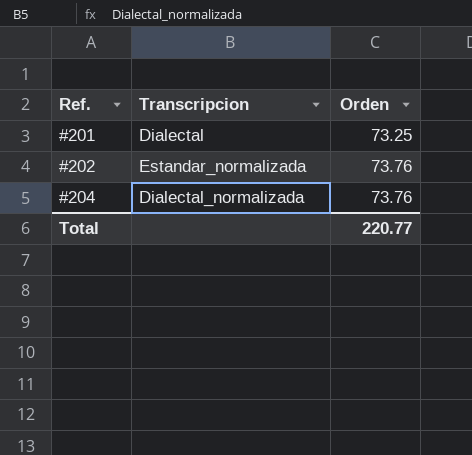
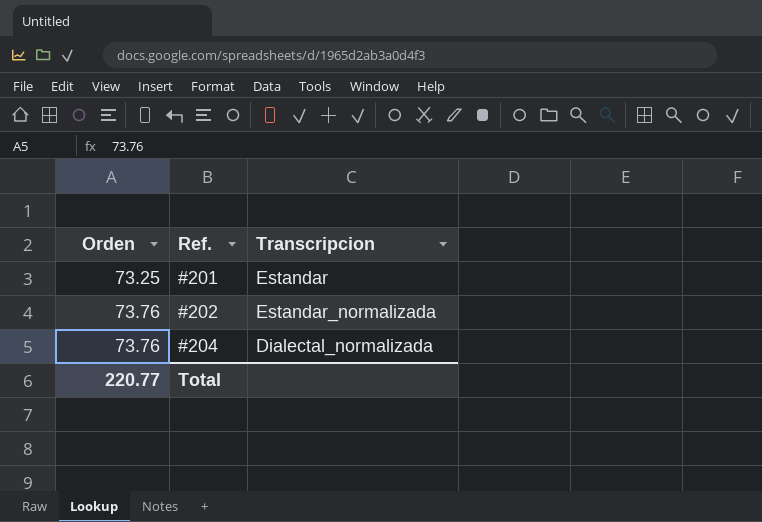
column Orden | position: 3 -> 1
#201 | Transcripcion: Dialectal -> Estandar

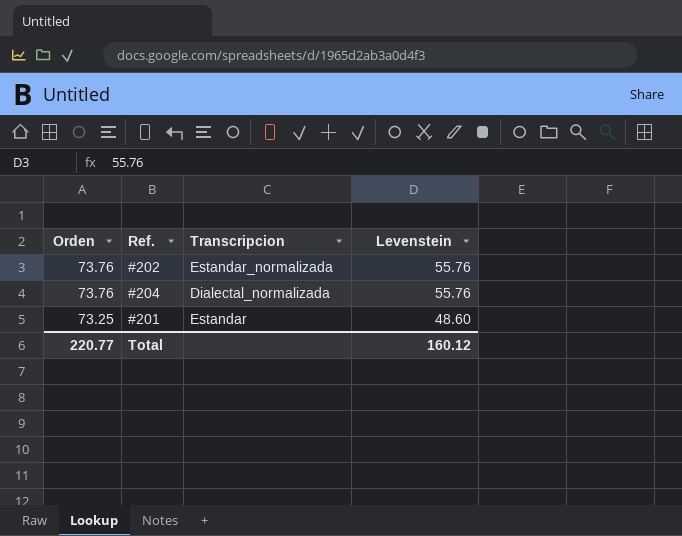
row order: Orden ascending -> Orden descending
column Levenstein | position: none -> 4

